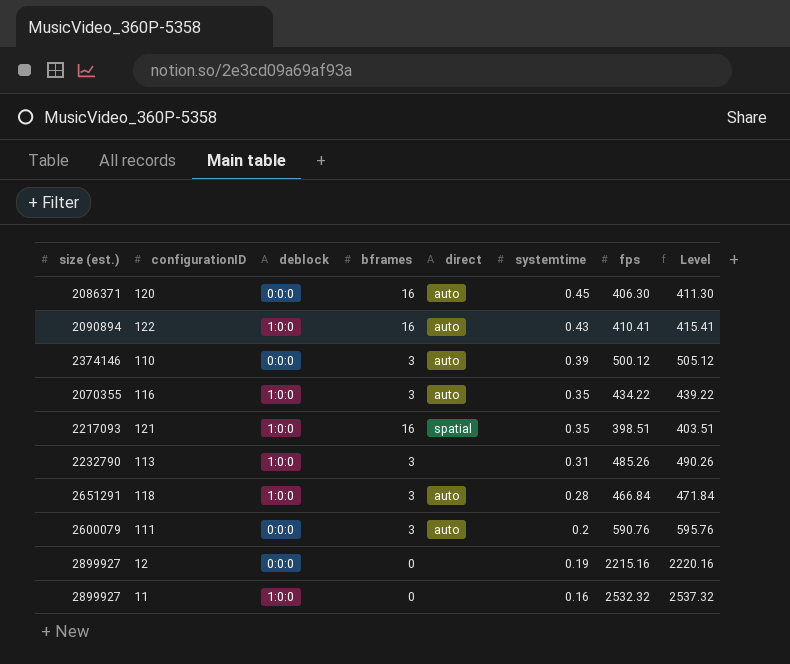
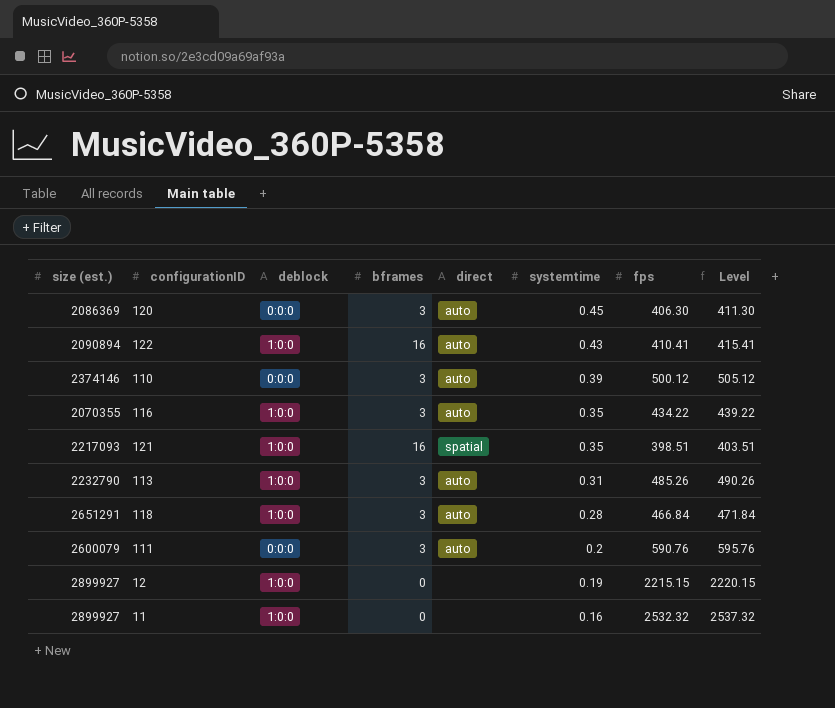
120 | size (est.): 2086371 -> 2086369
120 | bframes: 16 -> 3
113 | direct: none -> auto
12 | deblock: 0:0:0 -> 1:0:0
12 | fps: 2215.16 -> 2215.15
12 | Level: 2220.16 -> 2220.15

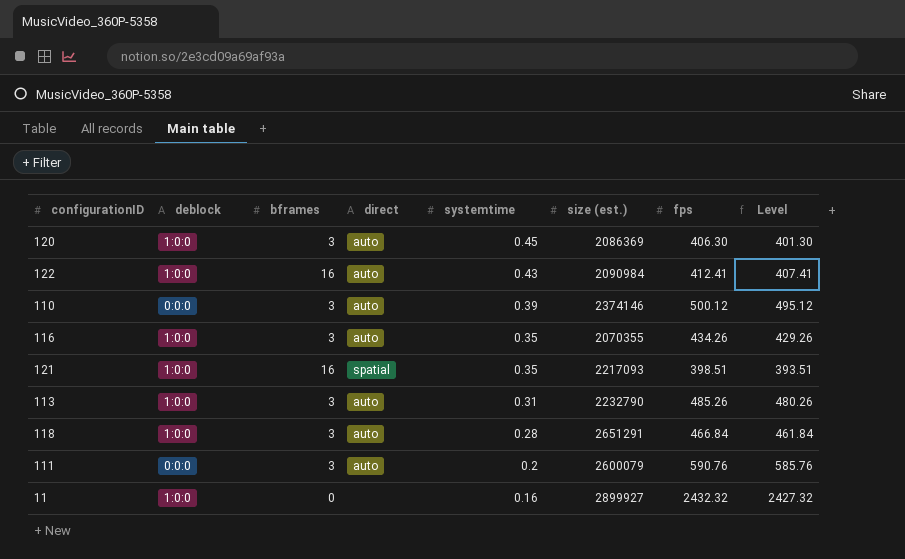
column size (est.) | position: 1 -> 6
column Level | formula: [fps] + 5 -> [fps] - 5
row 12: 2899927 | 1:0:0 | 0 | none | 0.19 | 2215.15 | 2220.15 -> none
120 | deblock: 0:0:0 -> 1:0:0
122 | size (est.): 2090894 -> 2090984
122 | fps: 410.41 -> 412.41
116 | fps: 434.22 -> 434.26
11 | fps: 2532.32 -> 2432.32

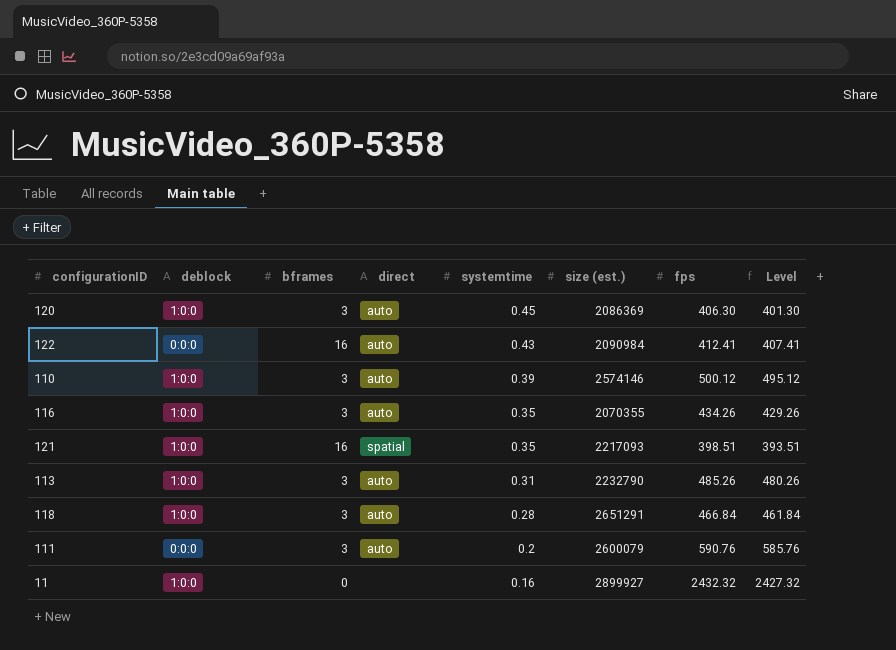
122 | deblock: 1:0:0 -> 0:0:0
110 | deblock: 0:0:0 -> 1:0:0
110 | size (est.): 2374146 -> 2574146

